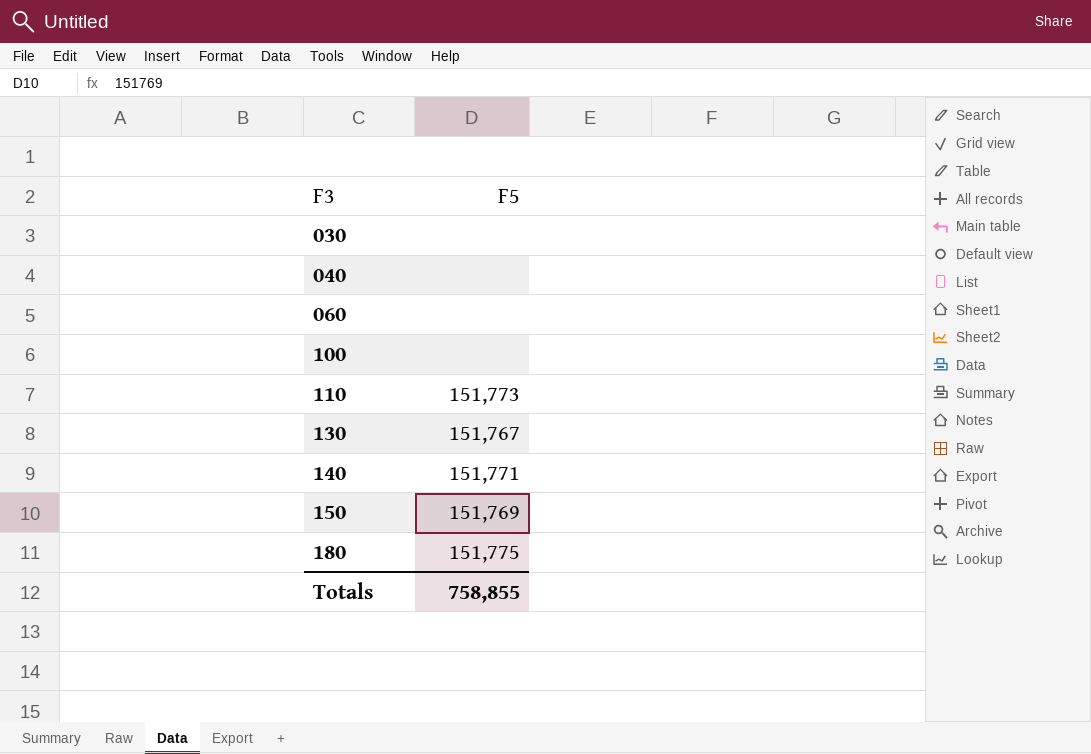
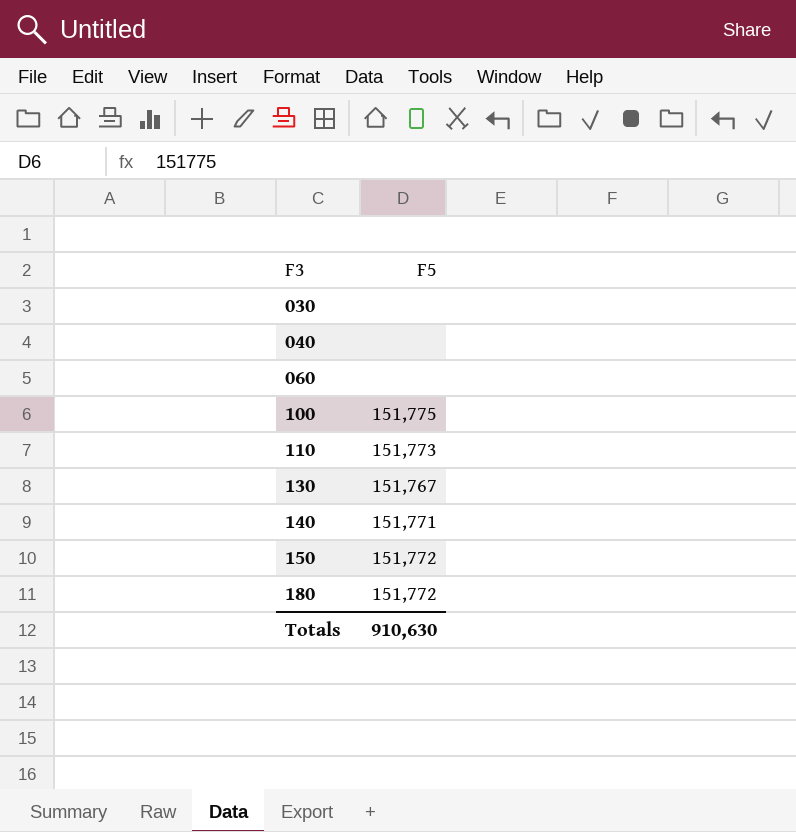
100 | F5: none -> 151,775
150 | F5: 151,769 -> 151,772
180 | F5: 151,775 -> 151,772
Totals | F5: 758,855 -> 910,630

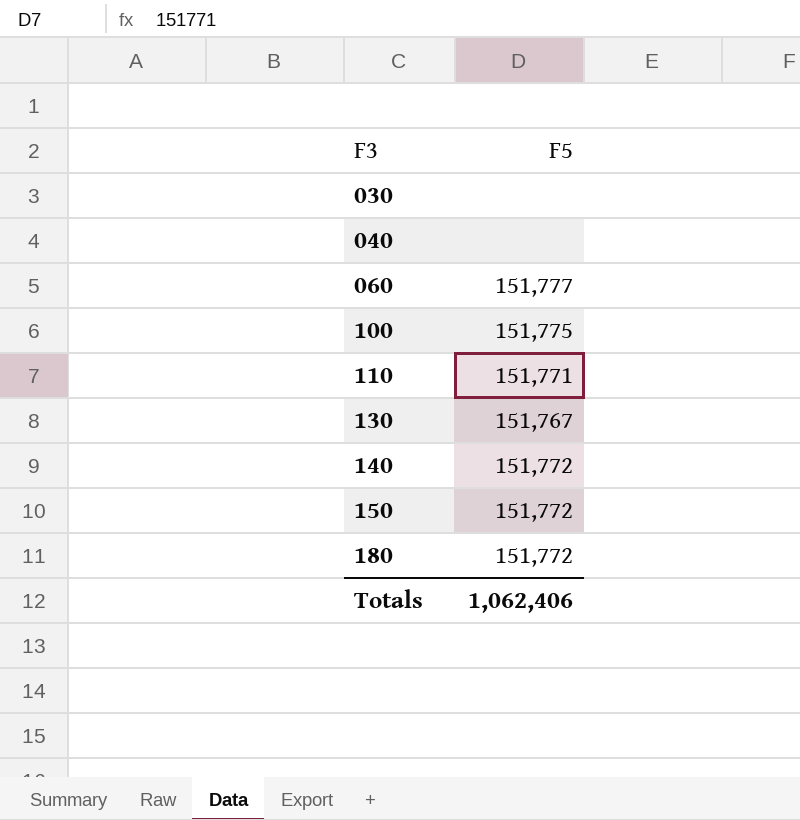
060 | F5: none -> 151,777
110 | F5: 151,773 -> 151,771
140 | F5: 151,771 -> 151,772
Totals | F5: 910,630 -> 1,062,406

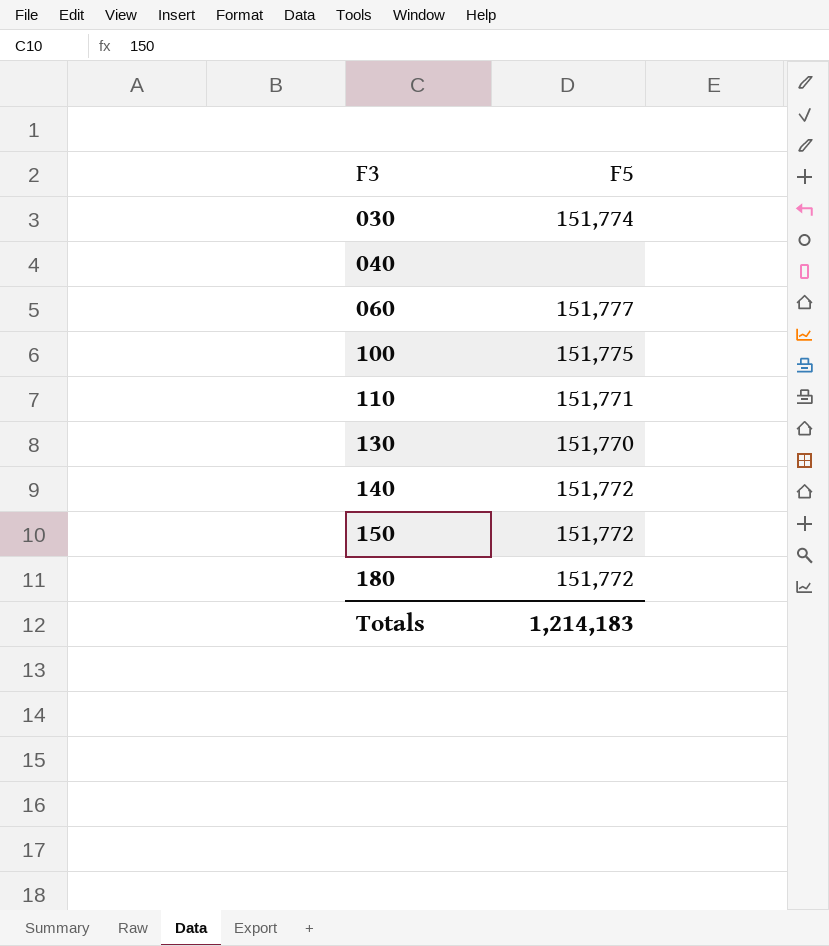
030 | F5: none -> 151,774
130 | F5: 151,767 -> 151,770
Totals | F5: 1,062,406 -> 1,214,183

